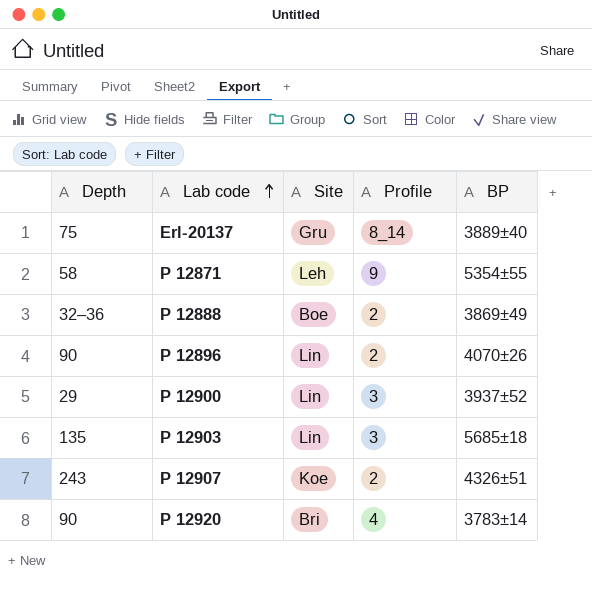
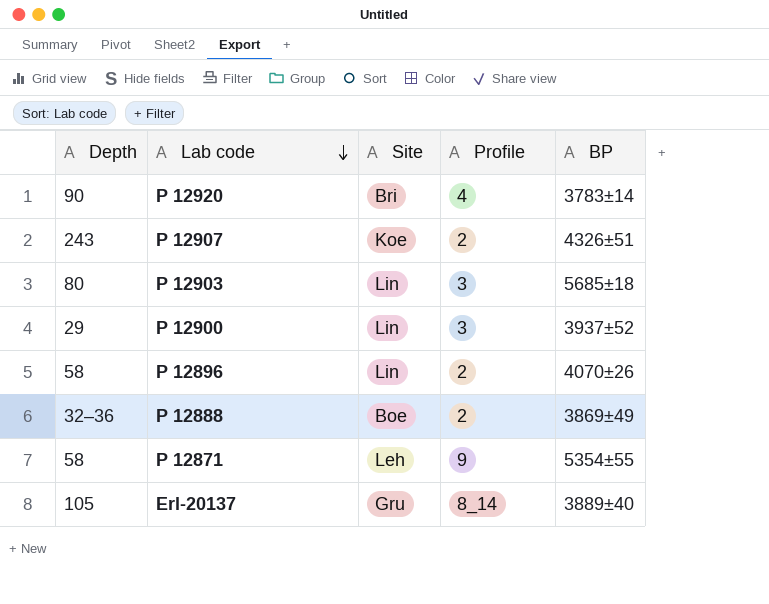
row order: Lab code ascending -> Lab code descending
P 12903 | Depth: 135 -> 80
P 12896 | Depth: 90 -> 58
Erl-20137 | Depth: 75 -> 105

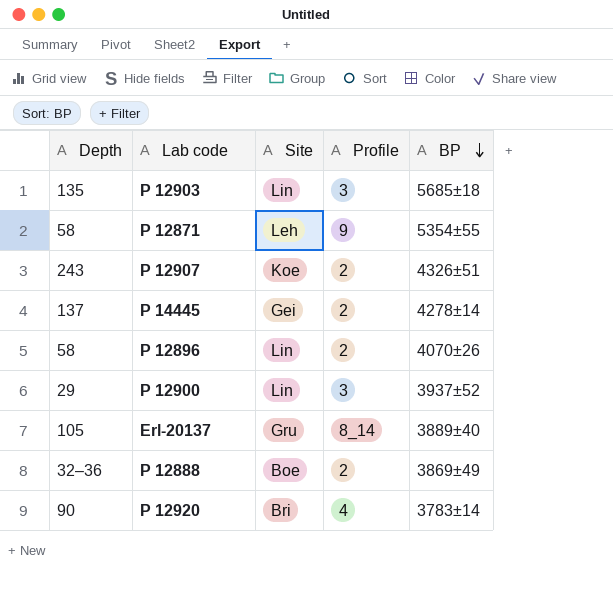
row order: Lab code descending -> BP descending
P 12903 | Depth: 80 -> 135
row P 14445: none -> 137 | Gei | 2 | 4278±14

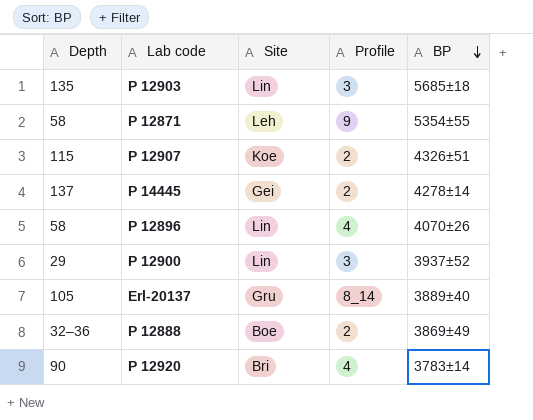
P 12907 | Depth: 243 -> 115
P 12896 | Profile: 2 -> 4

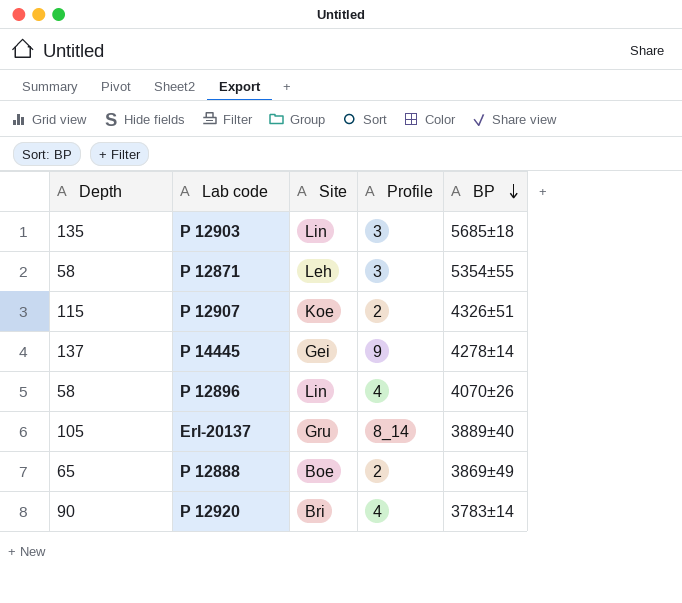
row P 12900: 29 | Lin | 3 | 3937±52 -> none
P 12871 | Profile: 9 -> 3
P 14445 | Profile: 2 -> 9
P 12888 | Depth: 32–36 -> 65

